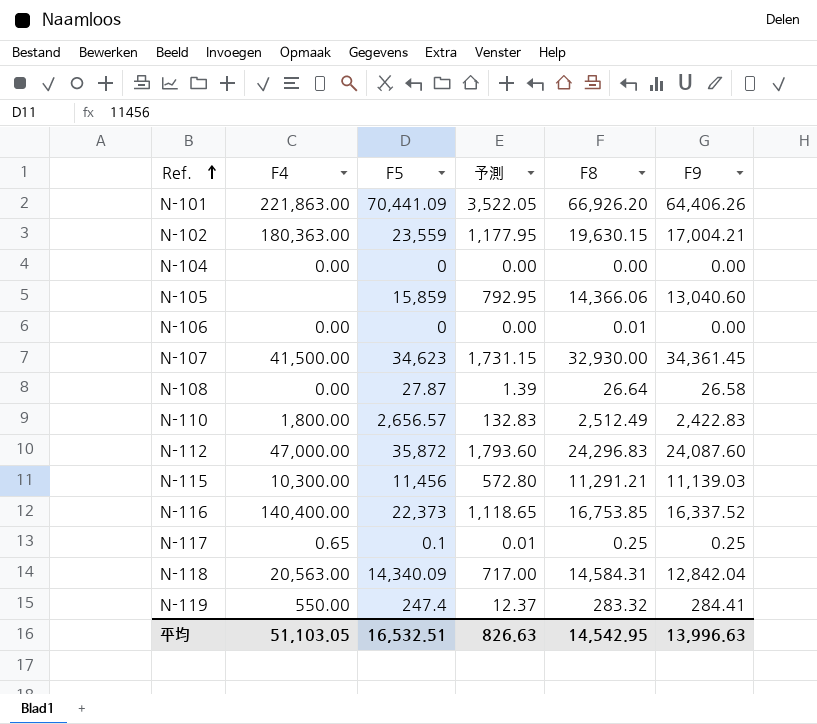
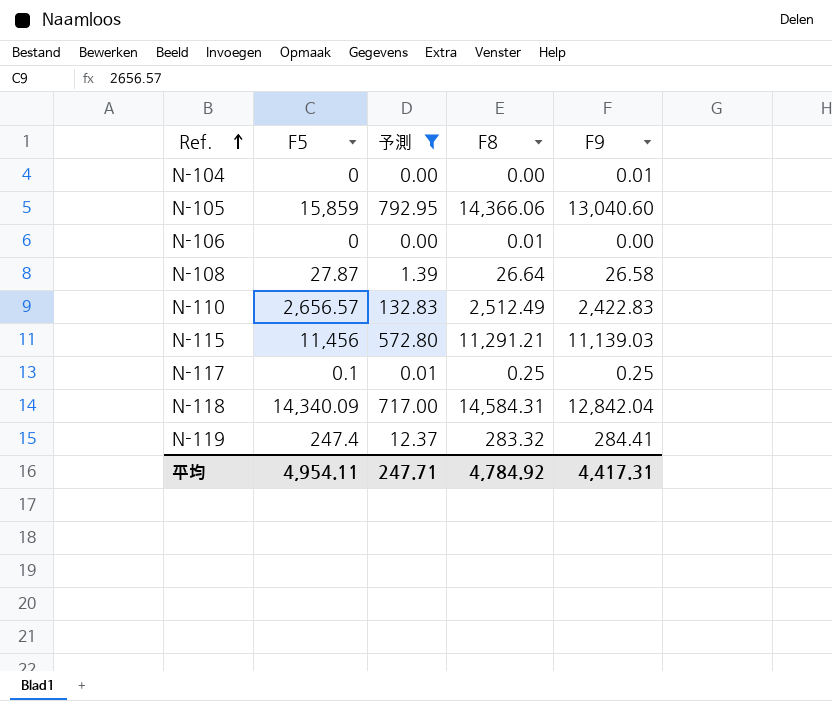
filter: none -> 予測 <= 792.95
column F4 | position: 2 -> none
N-104 | F9: 0.00 -> 0.01
平均 | F5: 16,532.51 -> 4,954.11
平均 | 予測: 826.63 -> 247.71
平均 | F8: 14,542.95 -> 4,784.92
平均 | F9: 13,996.63 -> 4,417.31

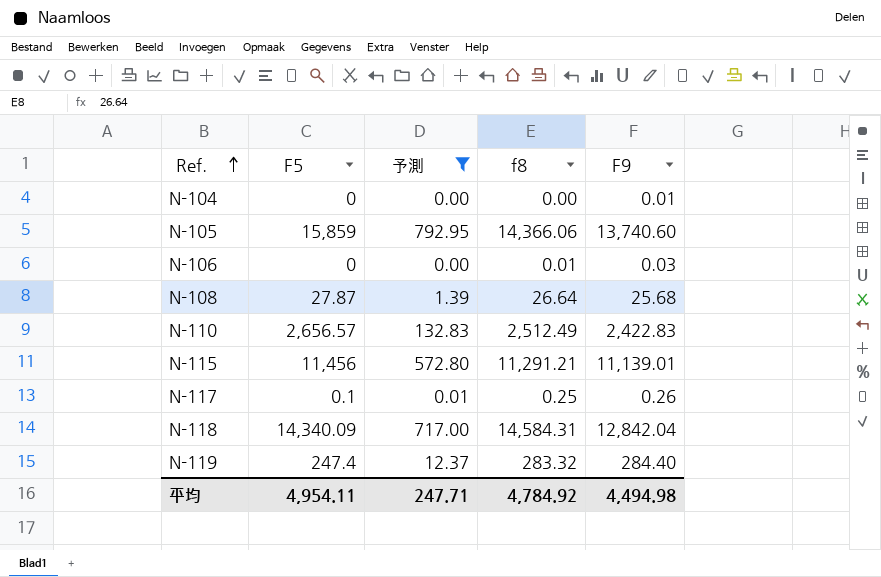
column name: F8 -> f8
N-105 | F9: 13,040.60 -> 13,740.60
N-106 | F9: 0.00 -> 0.03
N-108 | F9: 26.58 -> 25.68
N-115 | F9: 11,139.03 -> 11,139.01
N-117 | F9: 0.25 -> 0.26
N-119 | F9: 284.41 -> 284.40
平均 | F9: 4,417.31 -> 4,494.98

